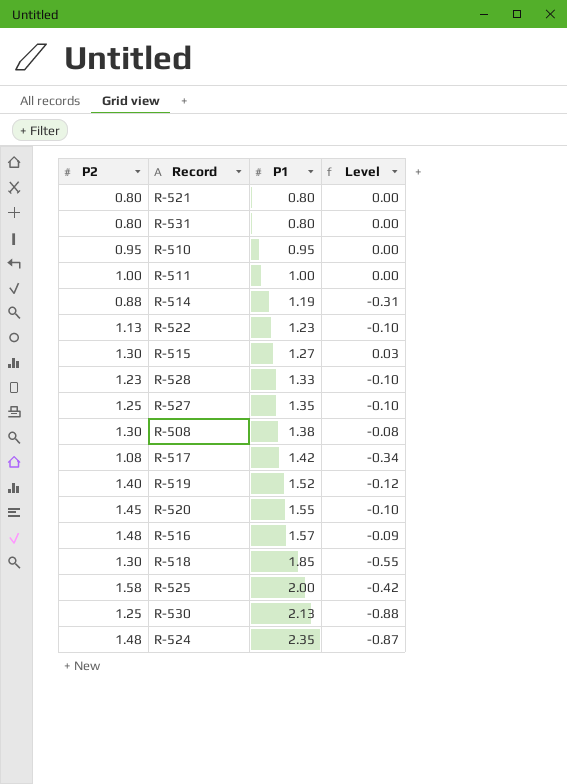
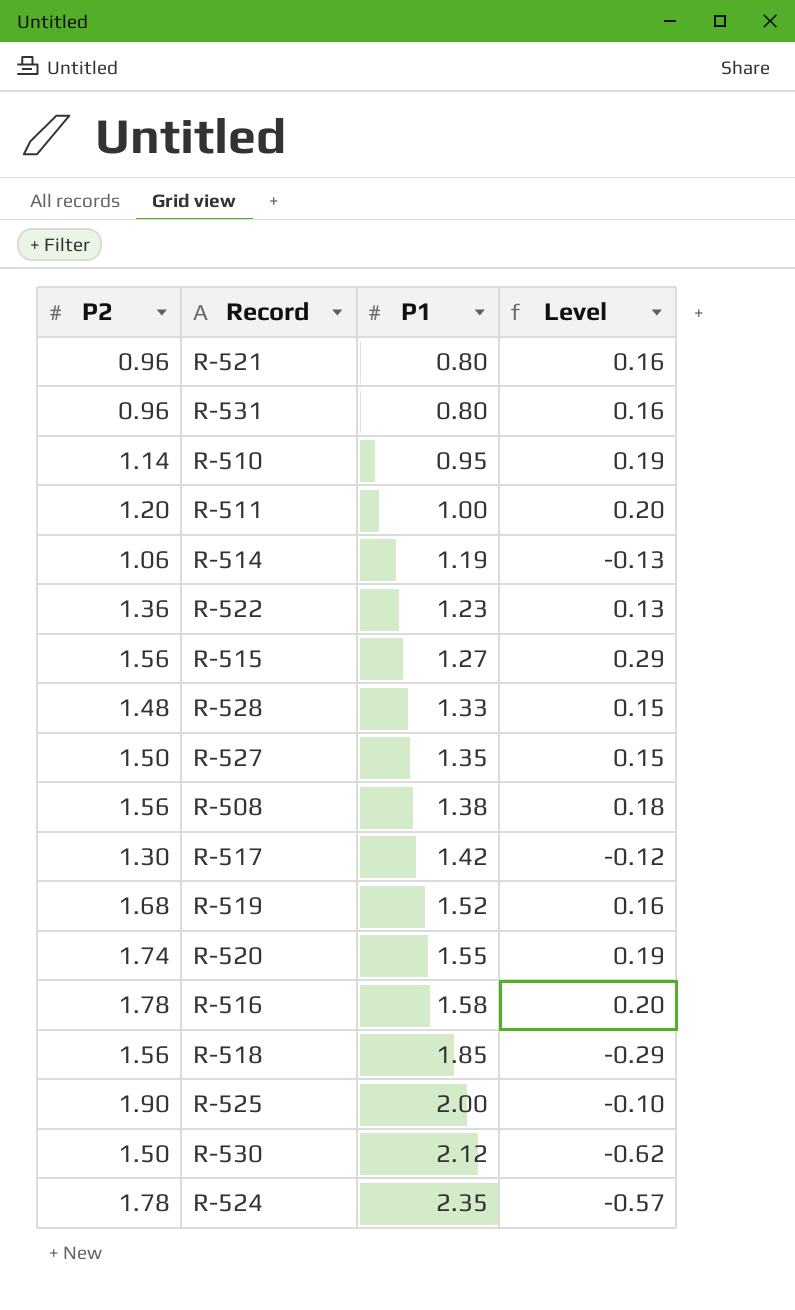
R-521 | P2: 0.80 -> 0.96
R-521 | Level: 0.00 -> 0.16
R-531 | P2: 0.80 -> 0.96
R-531 | Level: 0.00 -> 0.16
R-510 | P2: 0.95 -> 1.14
R-510 | Level: 0.00 -> 0.19
R-511 | P2: 1.00 -> 1.20
R-511 | Level: 0.00 -> 0.20
R-514 | P2: 0.88 -> 1.06
R-514 | Level: -0.31 -> -0.13
R-522 | P2: 1.13 -> 1.36
R-522 | Level: -0.10 -> 0.13
R-515 | P2: 1.30 -> 1.56
R-515 | Level: 0.03 -> 0.29
R-528 | P2: 1.23 -> 1.48
R-528 | Level: -0.10 -> 0.15
R-527 | P2: 1.25 -> 1.50
R-527 | Level: -0.10 -> 0.15
R-508 | P2: 1.30 -> 1.56
R-508 | Level: -0.08 -> 0.18
R-517 | P2: 1.08 -> 1.30
R-517 | Level: -0.34 -> -0.12
R-519 | P2: 1.40 -> 1.68
R-519 | Level: -0.12 -> 0.16
R-520 | P2: 1.45 -> 1.74
R-520 | Level: -0.10 -> 0.19
R-516 | P2: 1.48 -> 1.78
R-516 | P1: 1.57 -> 1.58
R-516 | Level: -0.09 -> 0.20
R-518 | P2: 1.30 -> 1.56
R-518 | Level: -0.55 -> -0.29
R-525 | P2: 1.58 -> 1.90
R-525 | Level: -0.42 -> -0.10
R-530 | P2: 1.25 -> 1.50
R-530 | P1: 2.13 -> 2.12
R-530 | Level: -0.88 -> -0.62
R-524 | P2: 1.48 -> 1.78
R-524 | Level: -0.87 -> -0.57

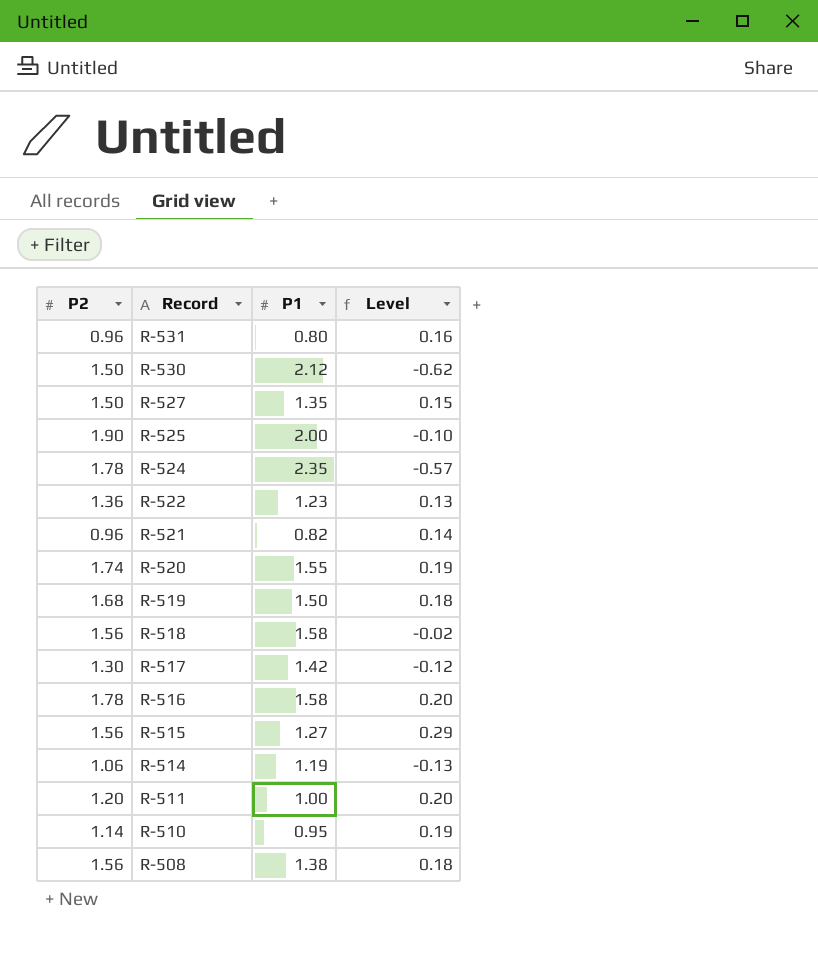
row order: P1 ascending -> Record descending
row R-528: 1.48 | 1.33 | 0.15 -> none
R-521 | P1: 0.80 -> 0.82
R-521 | Level: 0.16 -> 0.14
R-519 | P1: 1.52 -> 1.50
R-519 | Level: 0.16 -> 0.18
R-518 | P1: 1.85 -> 1.58
R-518 | Level: -0.29 -> -0.02

